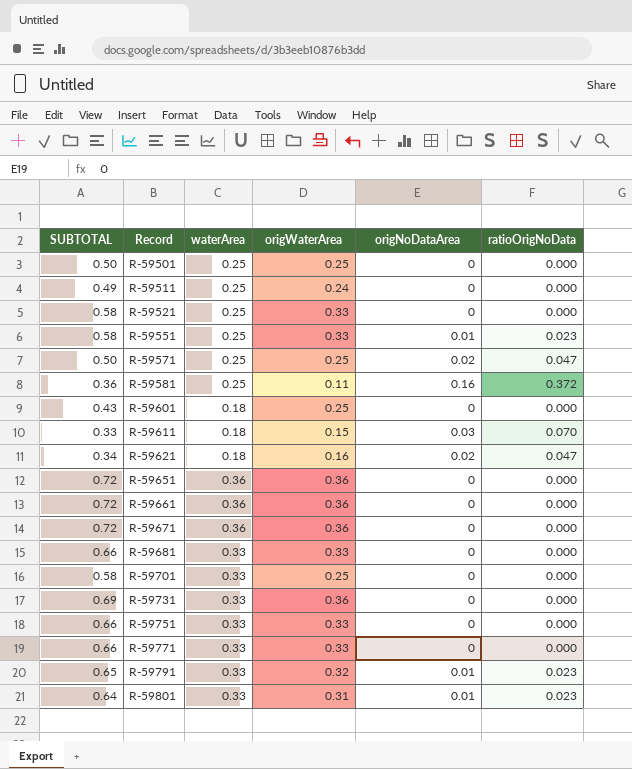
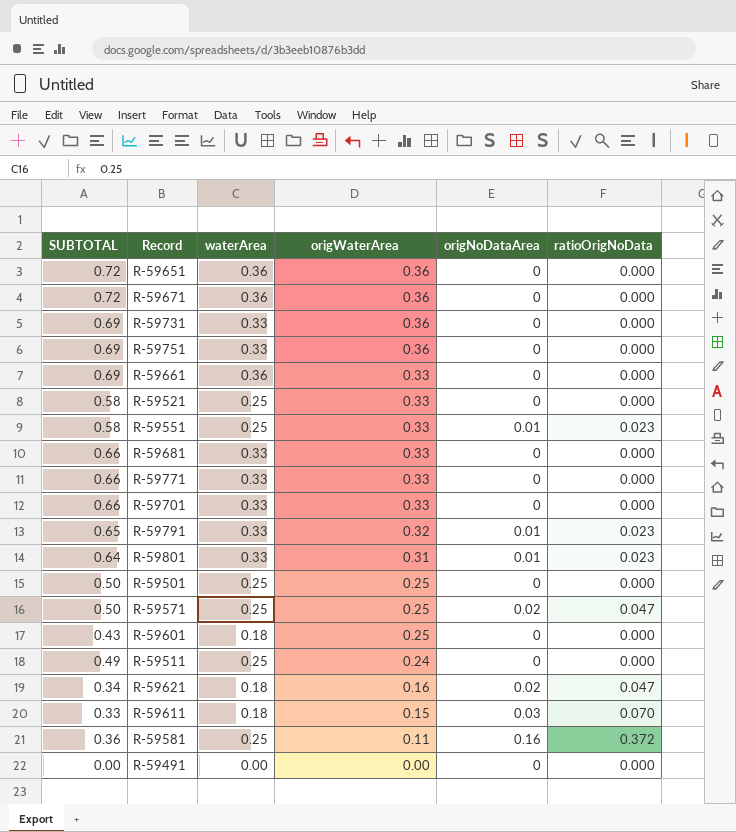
row order: Record ascending -> origWaterArea descending
R-59751 | SUBTOTAL: 0.66 -> 0.69
R-59751 | origWaterArea: 0.33 -> 0.36
R-59661 | SUBTOTAL: 0.72 -> 0.69
R-59661 | origWaterArea: 0.36 -> 0.33
R-59701 | SUBTOTAL: 0.58 -> 0.66
R-59701 | origWaterArea: 0.25 -> 0.33
row R-59491: none -> 0.00 | 0.00 | 0.00 | 0 | 0.000

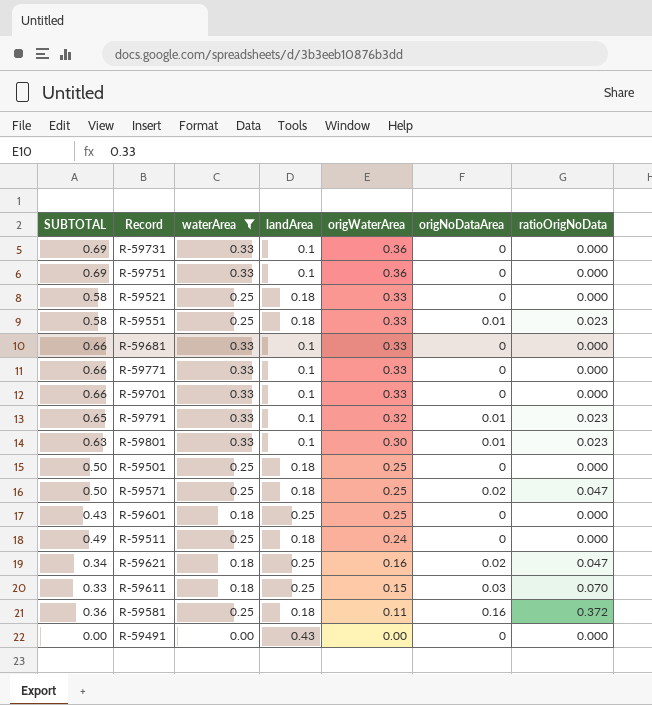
filter: none -> waterArea != 0.36
column landArea | position: none -> 4
R-59801 | SUBTOTAL: 0.64 -> 0.63
R-59801 | origWaterArea: 0.31 -> 0.30

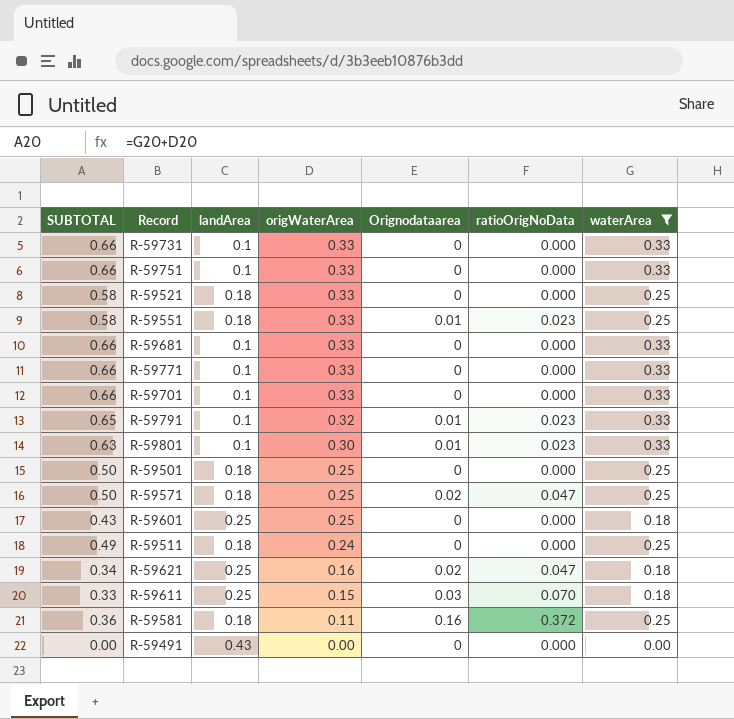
column name: origNoDataArea -> Orignodataarea
column waterArea | position: 3 -> 7
R-59731 | SUBTOTAL: 0.69 -> 0.66
R-59731 | origWaterArea: 0.36 -> 0.33
R-59751 | SUBTOTAL: 0.69 -> 0.66
R-59751 | origWaterArea: 0.36 -> 0.33

